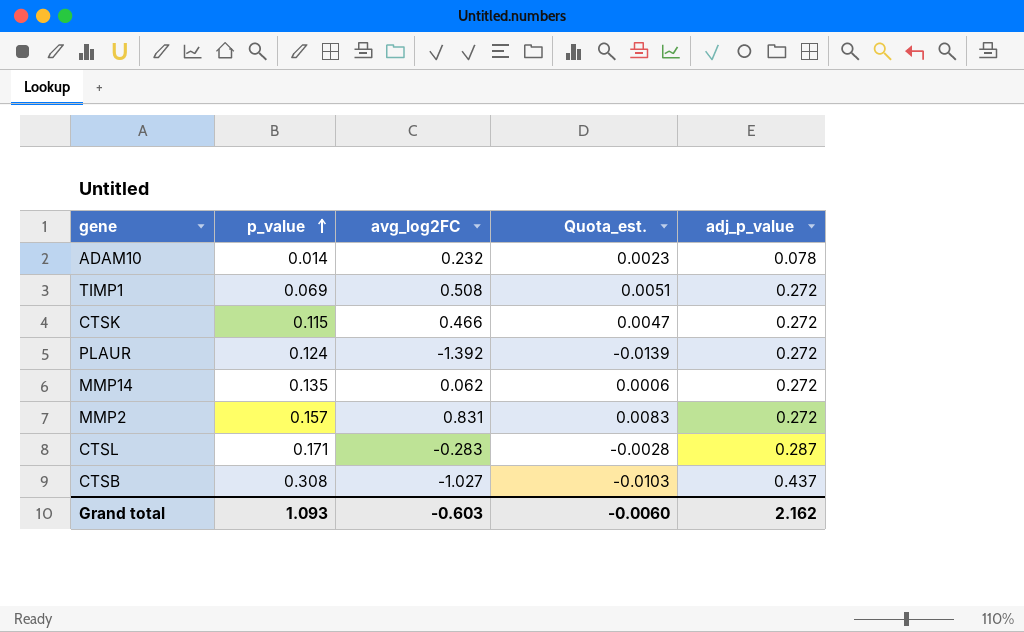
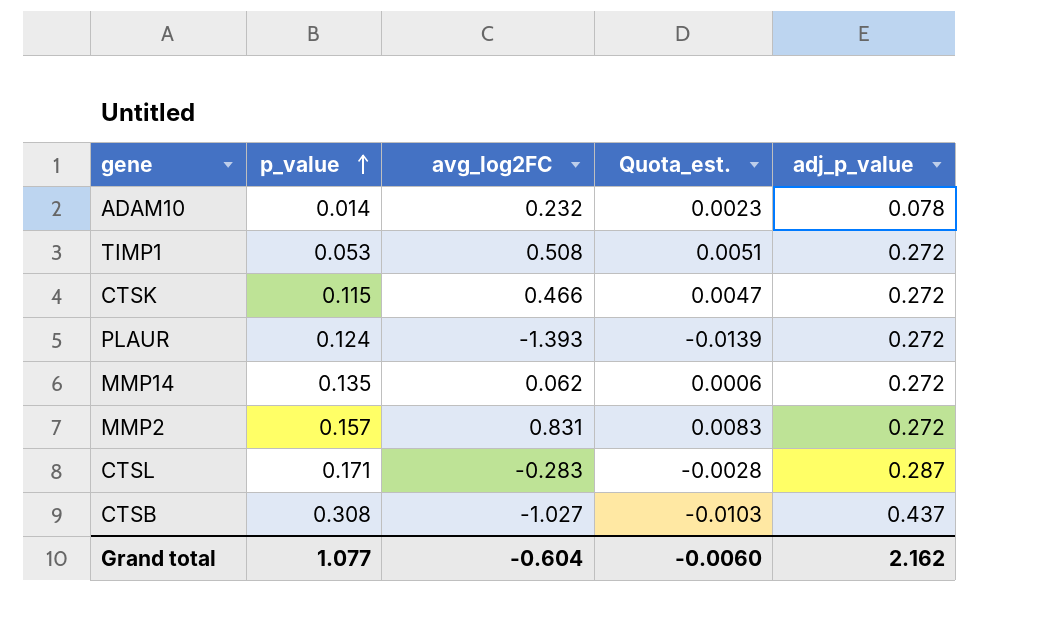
TIMP1 | p_value: 0.069 -> 0.053
PLAUR | avg_log2FC: -1.392 -> -1.393
Grand total | p_value: 1.093 -> 1.077
Grand total | avg_log2FC: -0.603 -> -0.604

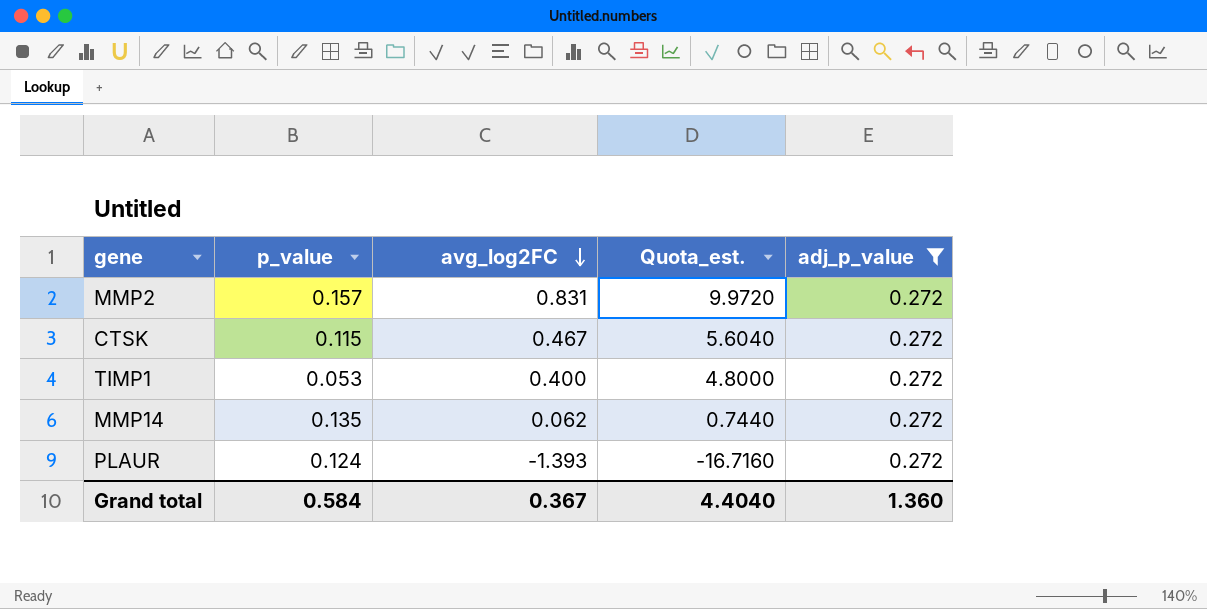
filter: none -> adj_p_value = 0.272
row order: p_value ascending -> avg_log2FC descending
column Quota_est. | formula: [avg_log2FC] * 0.01 -> [avg_log2FC] * 12
CTSK | avg_log2FC: 0.466 -> 0.467
TIMP1 | avg_log2FC: 0.508 -> 0.400
Grand total | p_value: 1.077 -> 0.584
Grand total | avg_log2FC: -0.604 -> 0.367
Grand total | Quota_est.: -0.0060 -> 4.4040
Grand total | adj_p_value: 2.162 -> 1.360

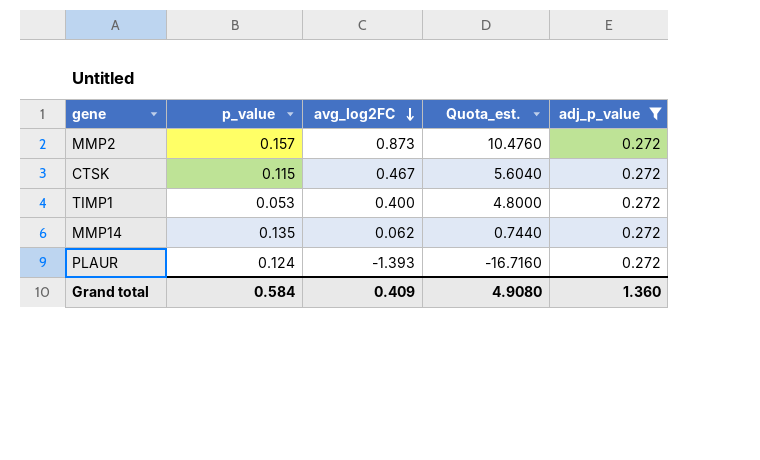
MMP2 | avg_log2FC: 0.831 -> 0.873
MMP2 | Quota_est.: 9.9720 -> 10.4760
Grand total | avg_log2FC: 0.367 -> 0.409
Grand total | Quota_est.: 4.4040 -> 4.9080

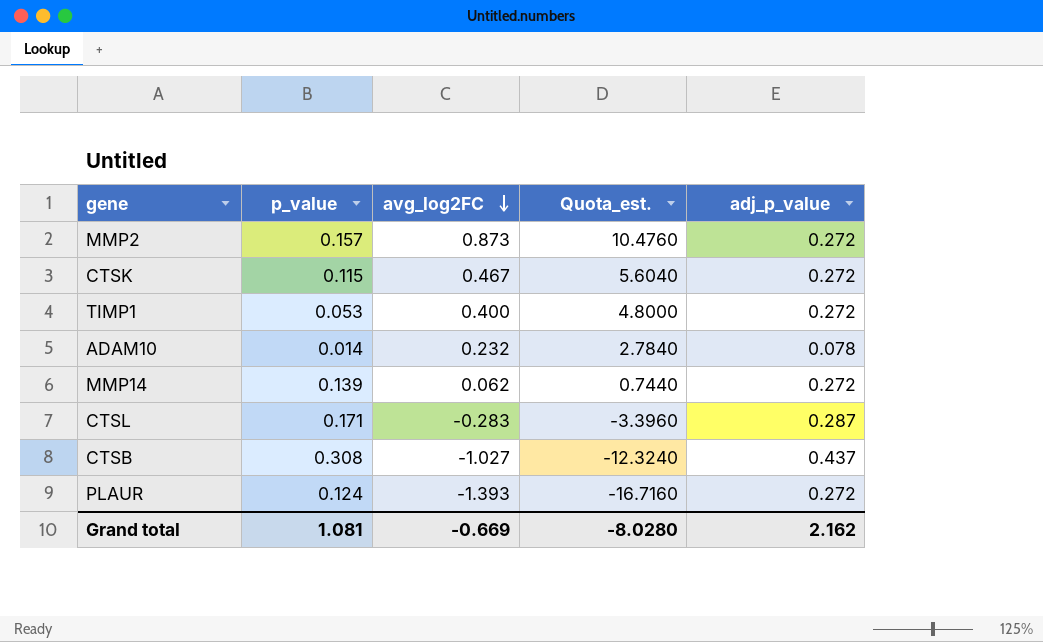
filter: adj_p_value = 0.272 -> none
MMP14 | p_value: 0.135 -> 0.139
Grand total | p_value: 0.584 -> 1.081
Grand total | avg_log2FC: 0.409 -> -0.669
Grand total | Quota_est.: 4.9080 -> -8.0280
Grand total | adj_p_value: 1.360 -> 2.162

